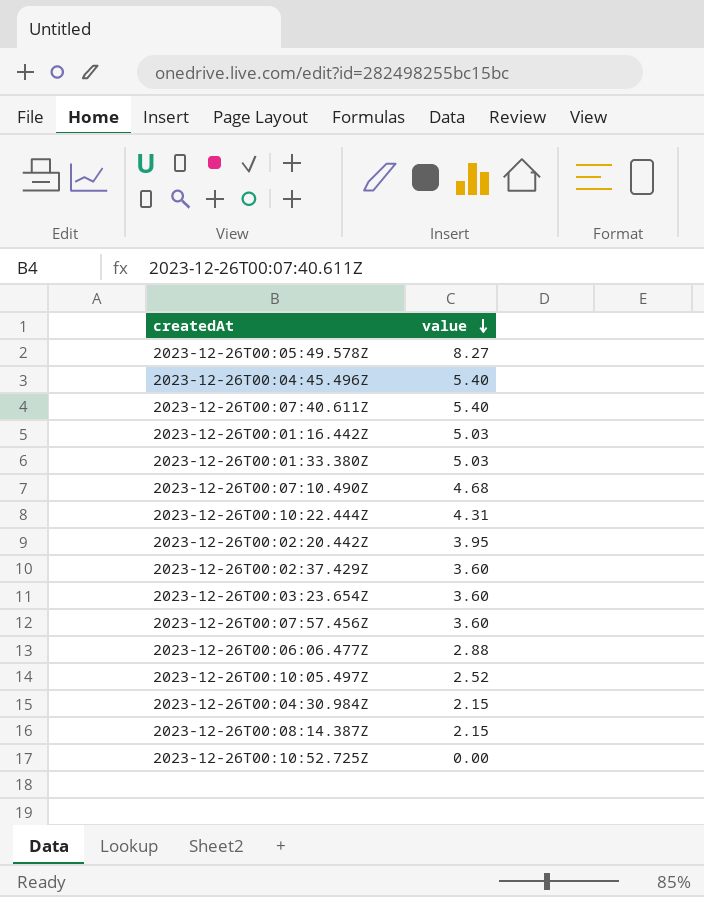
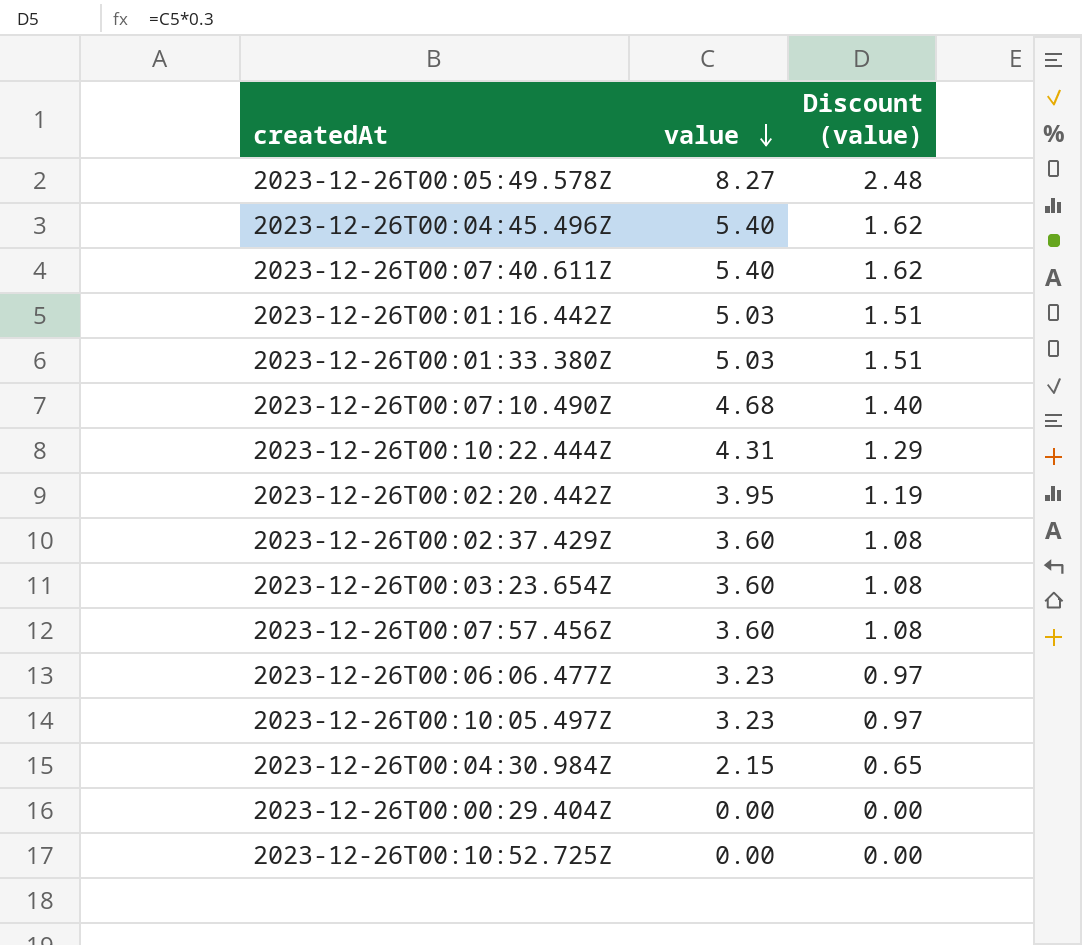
column Discount (value) | formula: none -> [value] * 0.3
row 2023-12-26T00:08:14.387Z: 2.15 -> none
2023-12-26T00:06:06.477Z | value: 2.88 -> 3.23
2023-12-26T00:10:05.497Z | value: 2.52 -> 3.23
row 2023-12-26T00:00:29.404Z: none -> 0.00 | 0.00

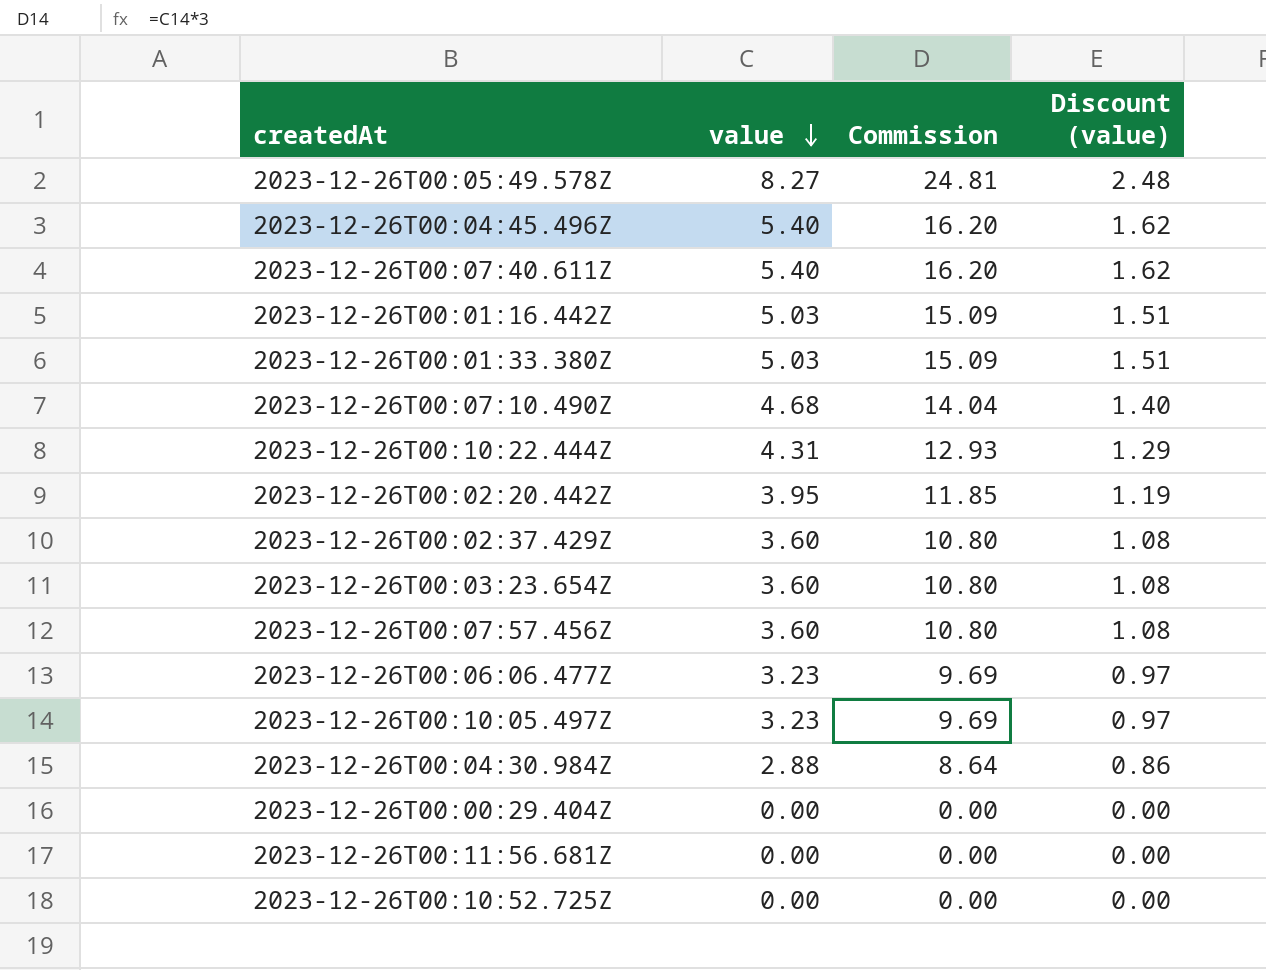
column Commission | formula: none -> [value] * 3
2023-12-26T00:04:30.984Z | value: 2.15 -> 2.88
2023-12-26T00:04:30.984Z | Discount (value): 0.65 -> 0.86
row 2023-12-26T00:11:56.681Z: none -> 0.00 | 0.00 | 0.00

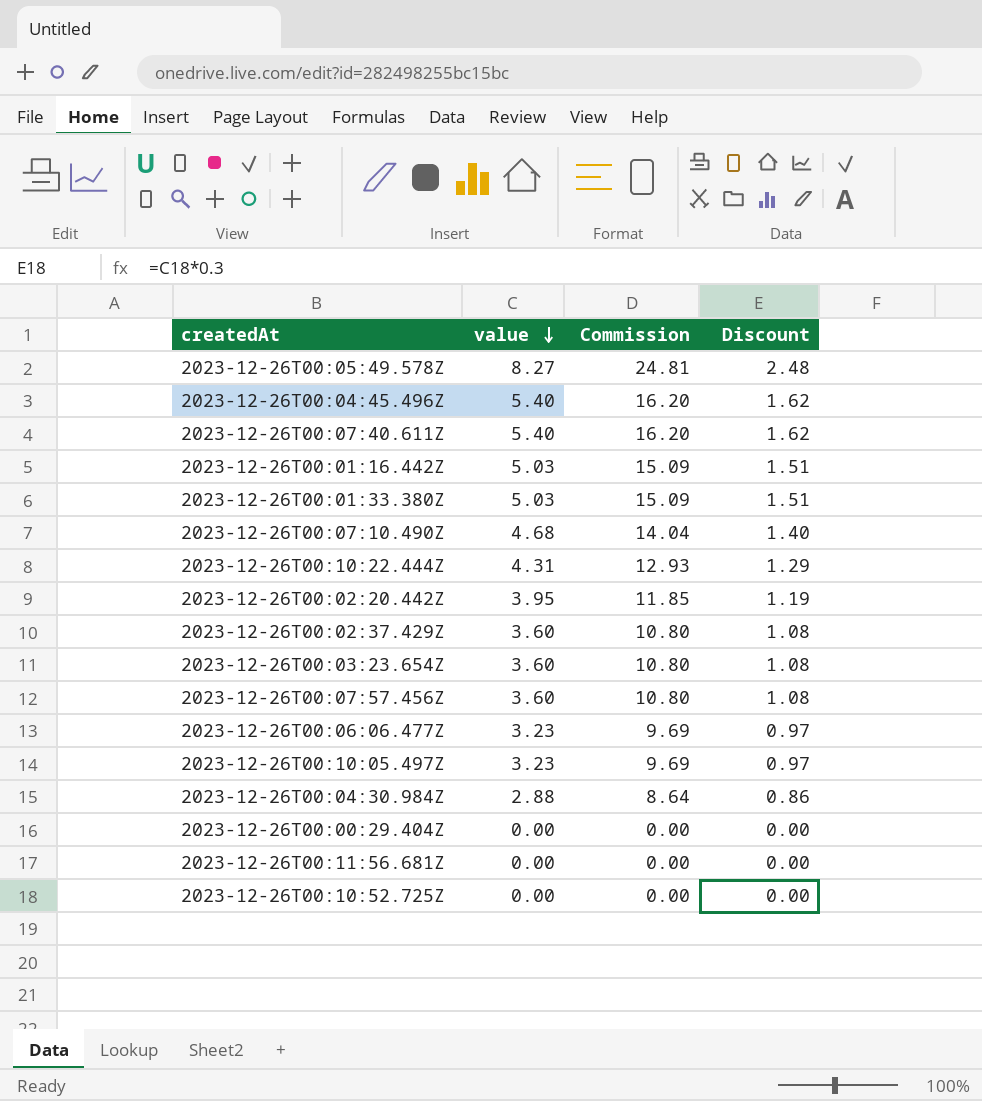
column name: Discount (value) -> Discount

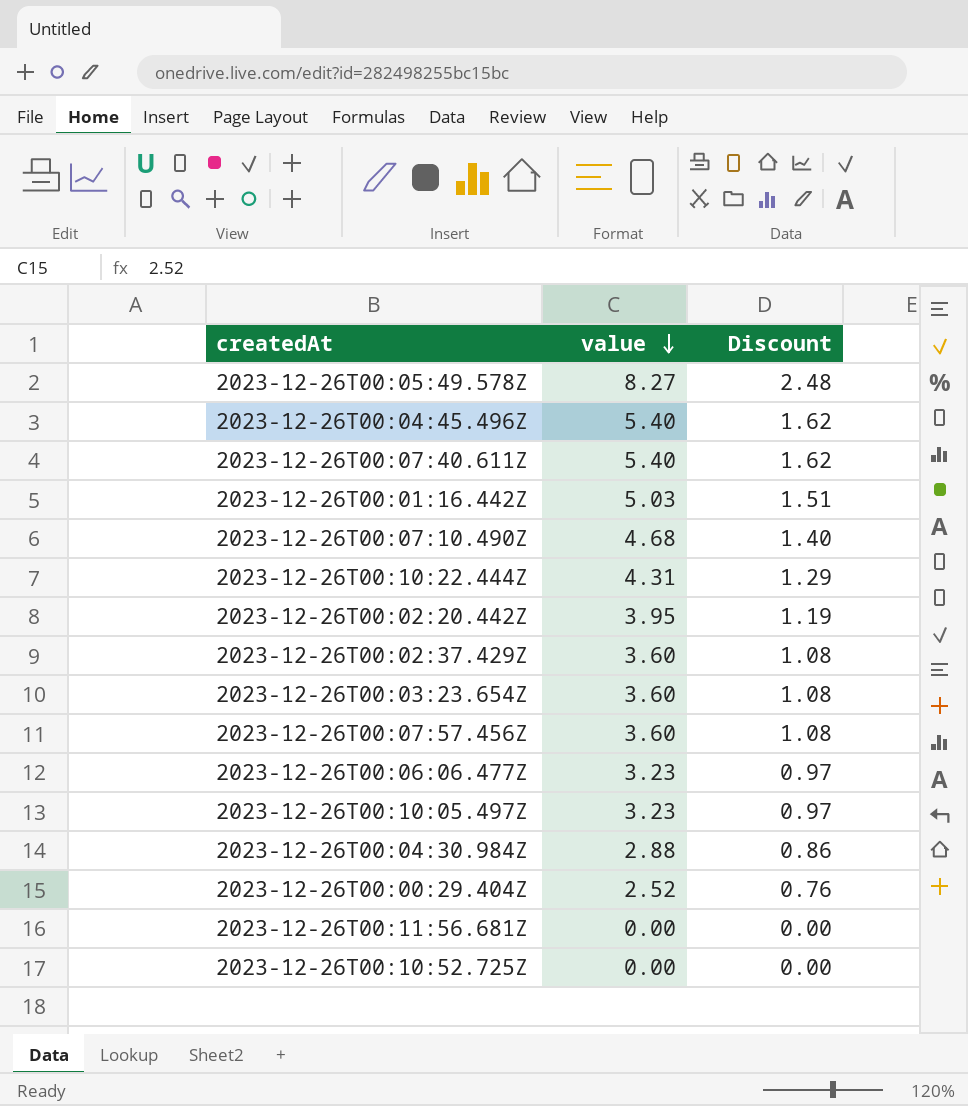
column Commission | formula: [value] * 3 -> none
row 2023-12-26T00:01:33.380Z: 5.03 | 15.09 | 1.51 -> none
2023-12-26T00:00:29.404Z | value: 0.00 -> 2.52
2023-12-26T00:00:29.404Z | Discount: 0.00 -> 0.76

